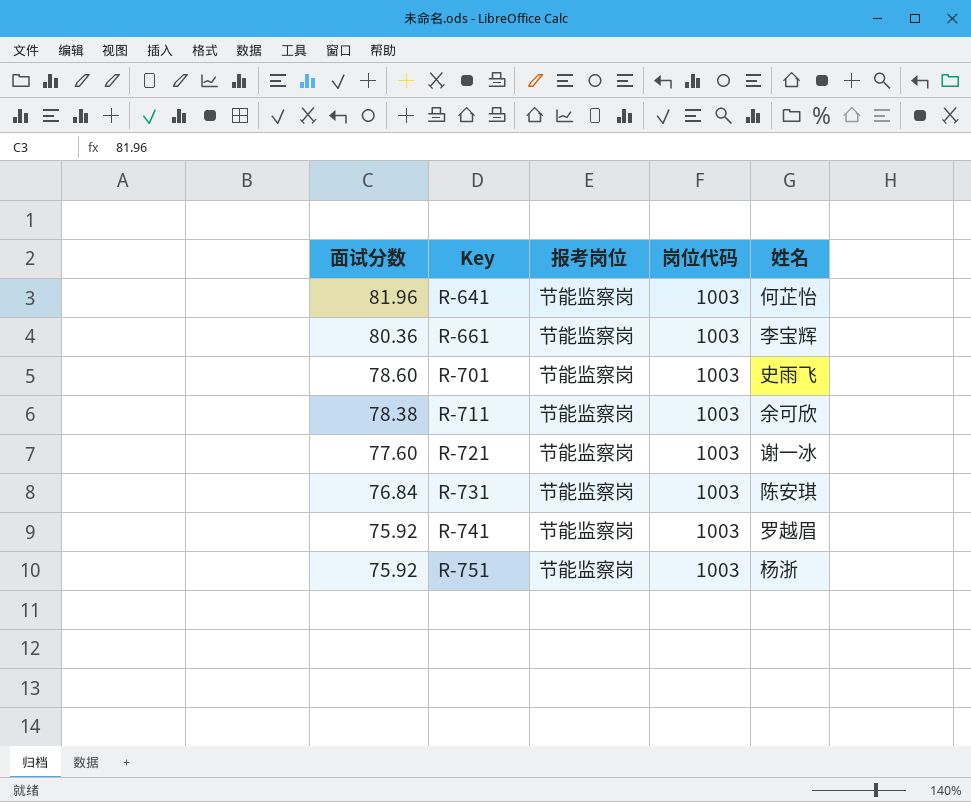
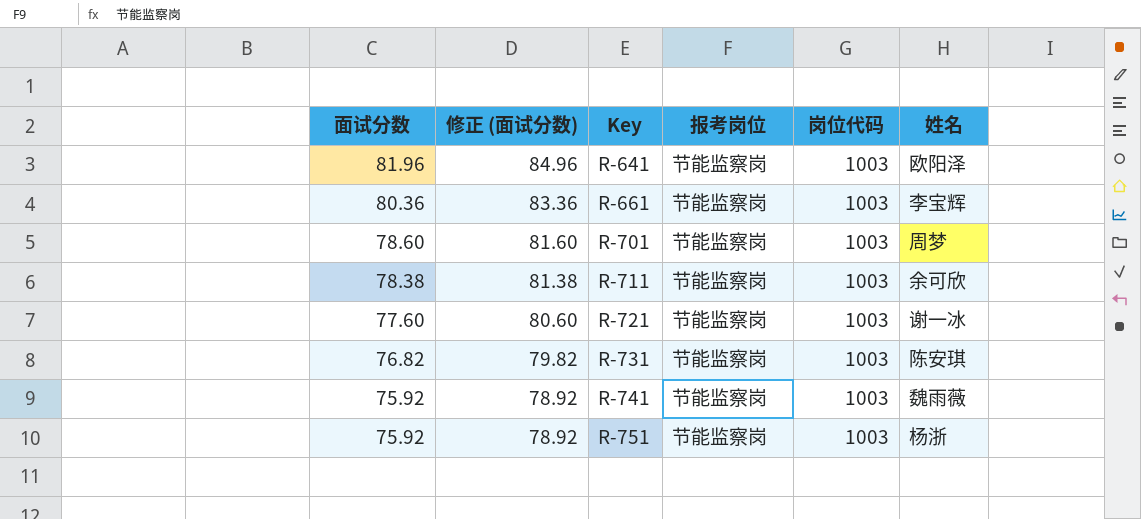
column 修正 (面试分数) | formula: none -> [面试分数] + 3
R-641 | 姓名: 何芷怡 -> 欧阳泽
R-701 | 姓名: 史雨飞 -> 周梦
R-731 | 面试分数: 76.84 -> 76.82
R-741 | 姓名: 罗越眉 -> 魏雨薇

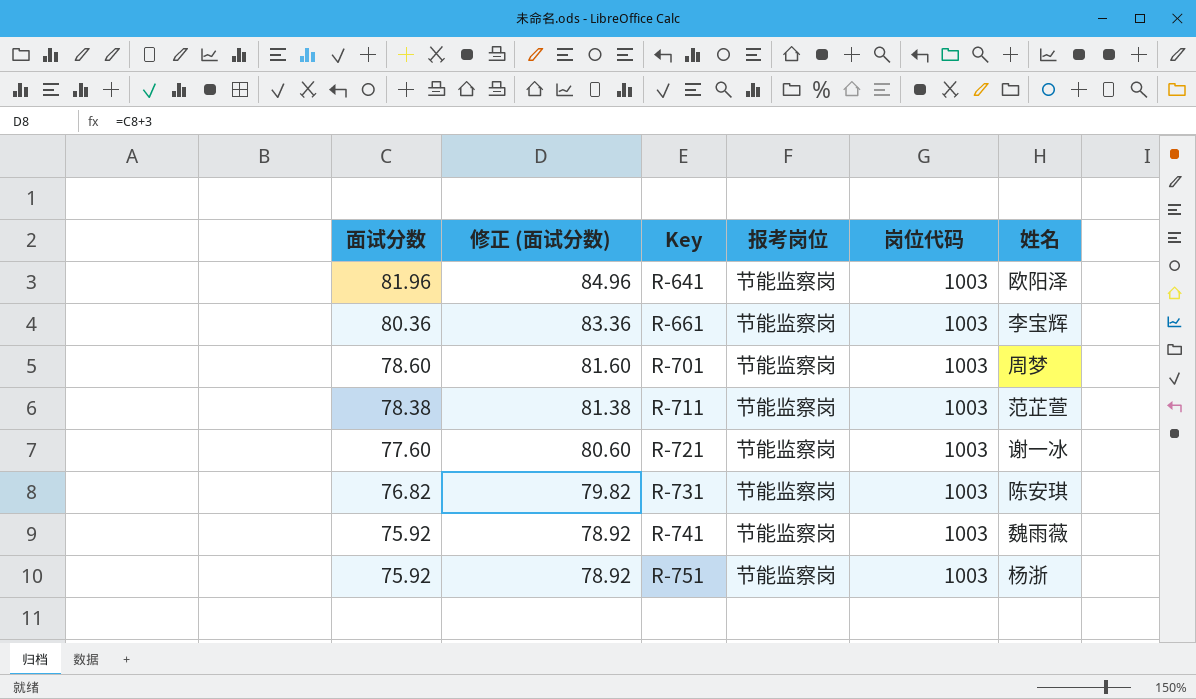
R-711 | 姓名: 余可欣 -> 范芷萱

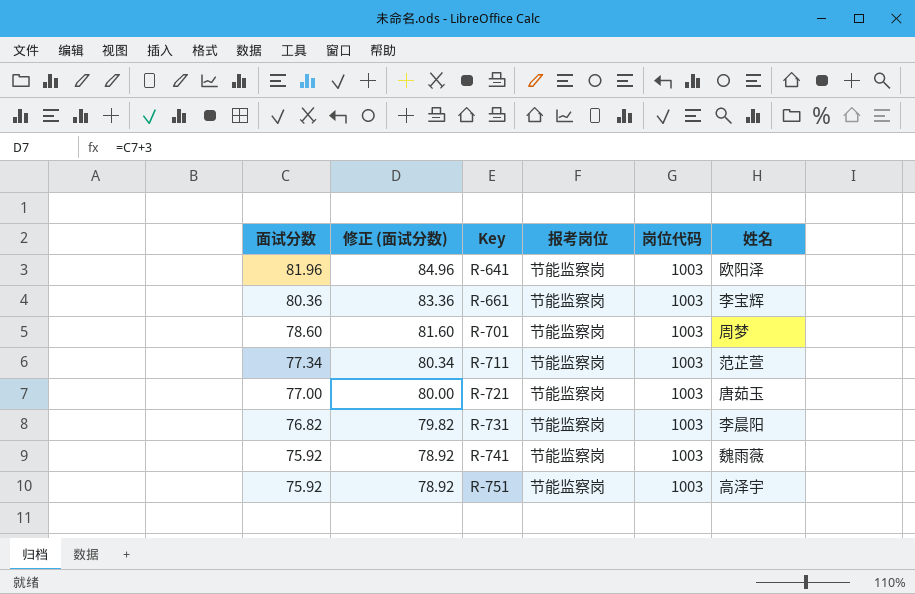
R-711 | 面试分数: 78.38 -> 77.34
R-711 | 修正 (面试分数): 81.38 -> 80.34
R-721 | 面试分数: 77.60 -> 77.00
R-721 | 修正 (面试分数): 80.60 -> 80.00
R-721 | 姓名: 谢一冰 -> 唐茹玉
R-731 | 姓名: 陈安琪 -> 李晨阳
R-751 | 姓名: 杨浙 -> 高泽宇

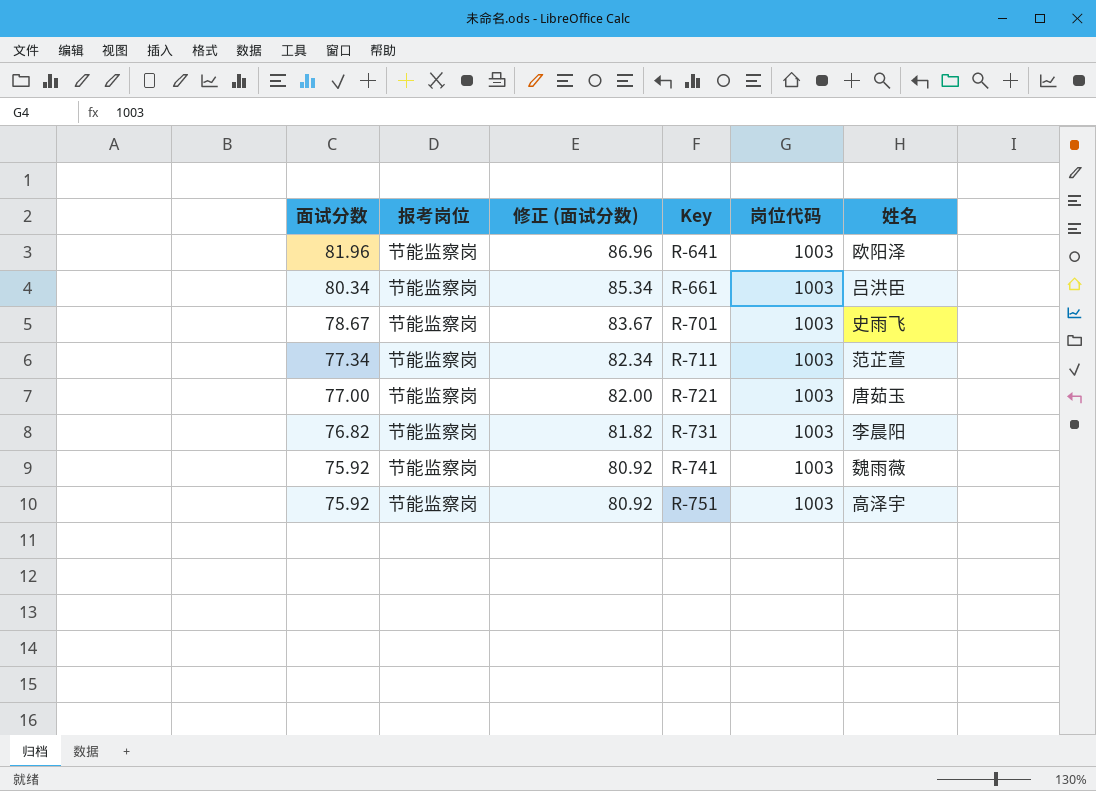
column 报考岗位 | position: 4 -> 2
column 修正 (面试分数) | formula: [面试分数] + 3 -> [面试分数] + 5
R-661 | 面试分数: 80.36 -> 80.34
R-661 | 姓名: 李宝辉 -> 吕洪臣
R-701 | 面试分数: 78.60 -> 78.67
R-701 | 姓名: 周梦 -> 史雨飞

